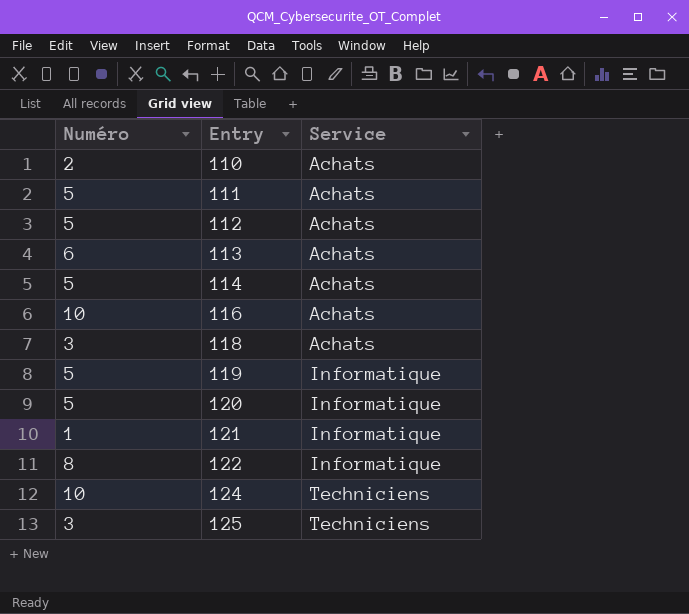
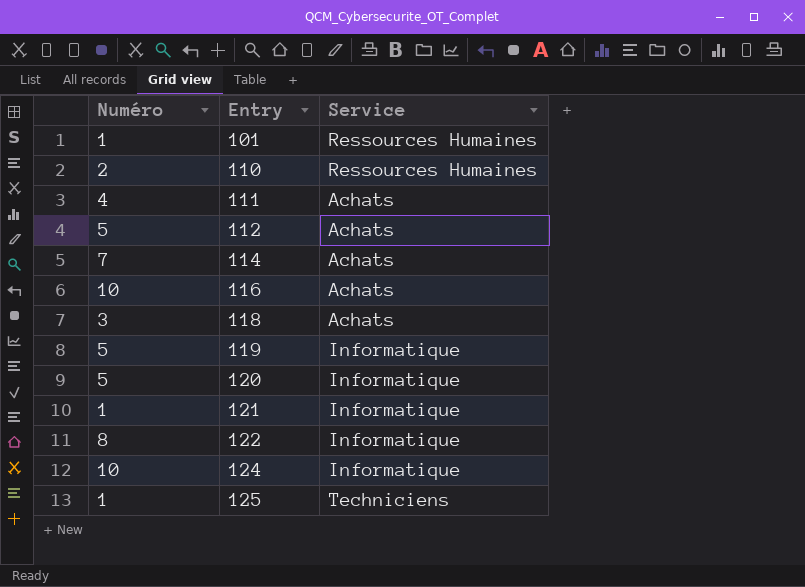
row 113: 6 | Achats -> none
row 101: none -> 1 | Ressources Humaines
110 | Service: Achats -> Ressources Humaines
111 | Numéro: 5 -> 4
114 | Numéro: 5 -> 7
124 | Service: Techniciens -> Informatique
125 | Numéro: 3 -> 1

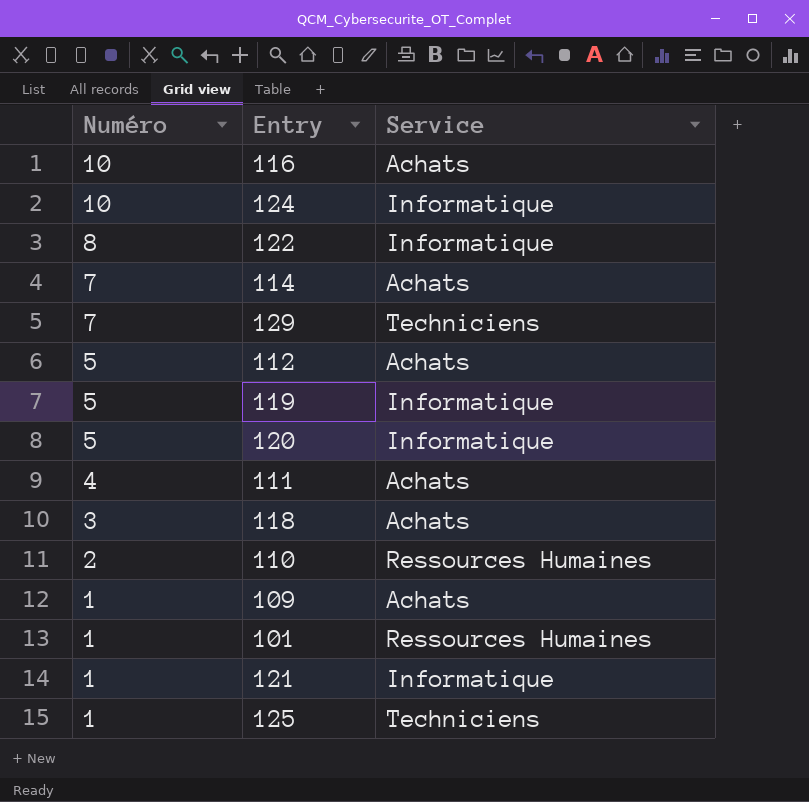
row order: Entry ascending -> Numéro descending
row 129: none -> 7 | Techniciens
row 109: none -> 1 | Achats

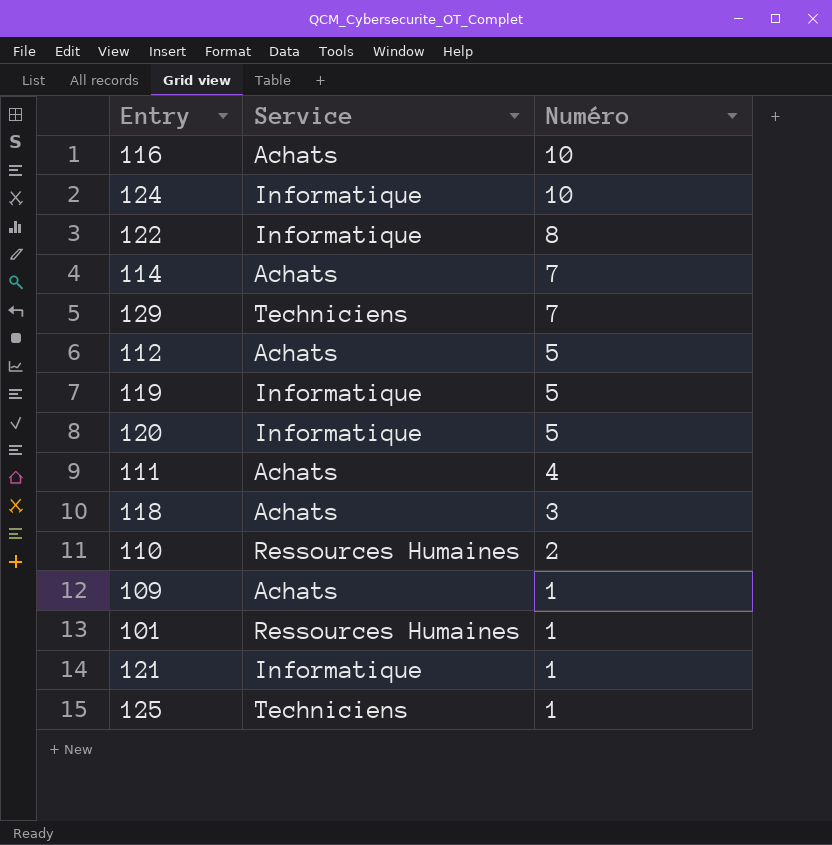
column Numéro | position: 1 -> 3

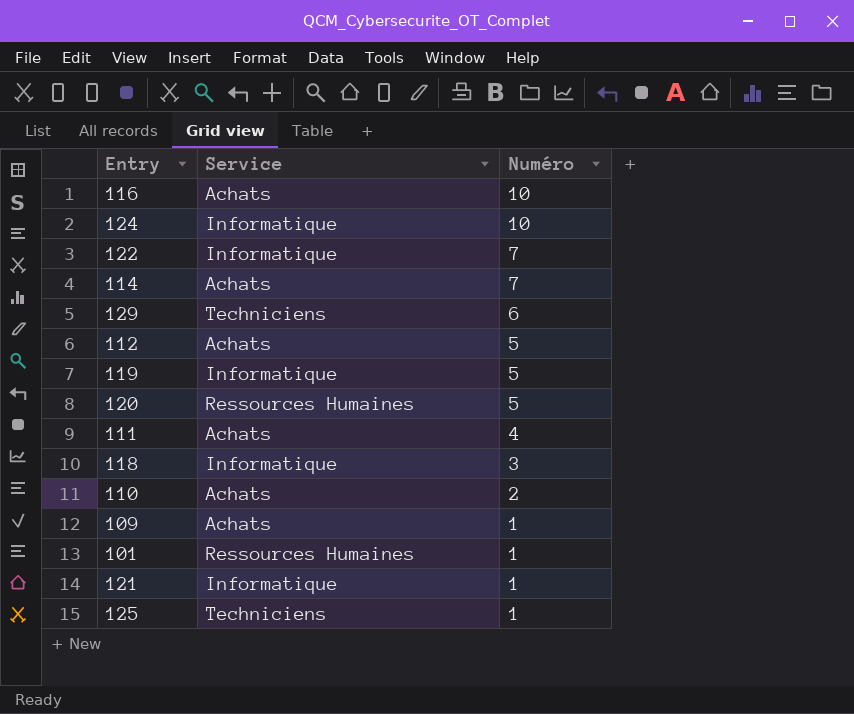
122 | Numéro: 8 -> 7
129 | Numéro: 7 -> 6
120 | Service: Informatique -> Ressources Humaines
118 | Service: Achats -> Informatique
110 | Service: Ressources Humaines -> Achats

